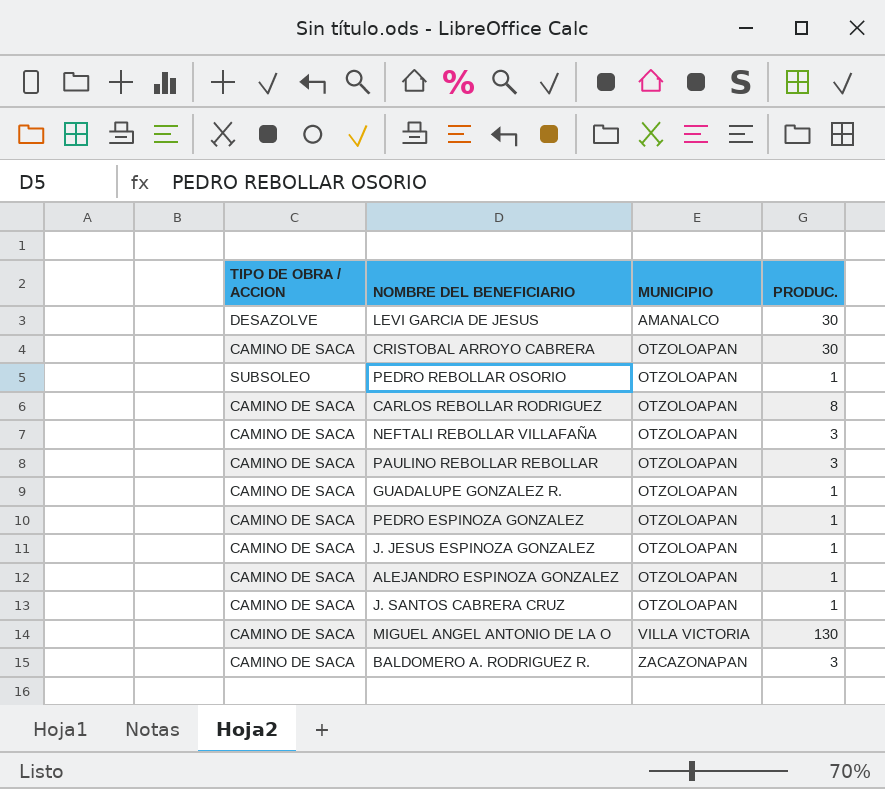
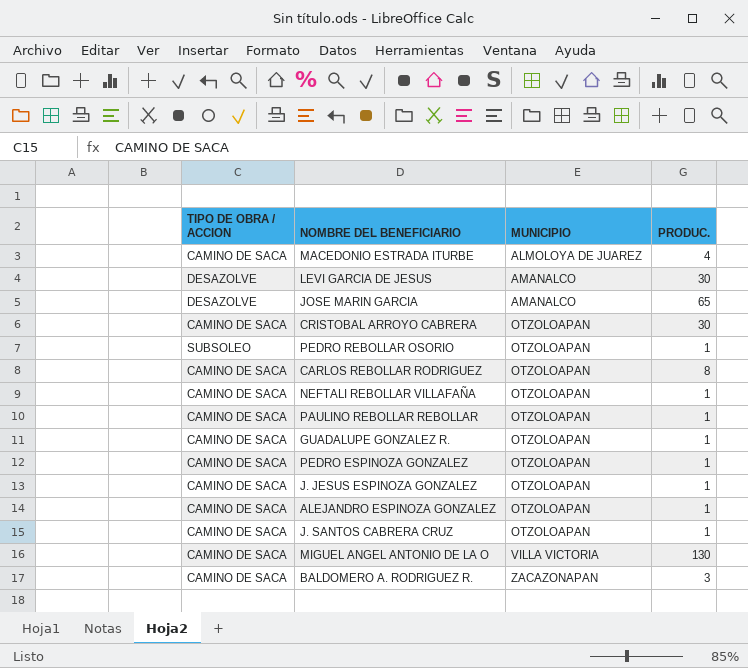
row MACEDONIO ESTRADA ITURBE: none -> CAMINO DE SACA | ALMOLOYA DE JUAREZ | 4
row JOSE MARIN GARCIA: none -> DESAZOLVE | AMANALCO | 65
NEFTALI REBOLLAR VILLAFAÑA | PRODUC.: 3 -> 1
PAULINO REBOLLAR REBOLLAR | PRODUC.: 3 -> 1

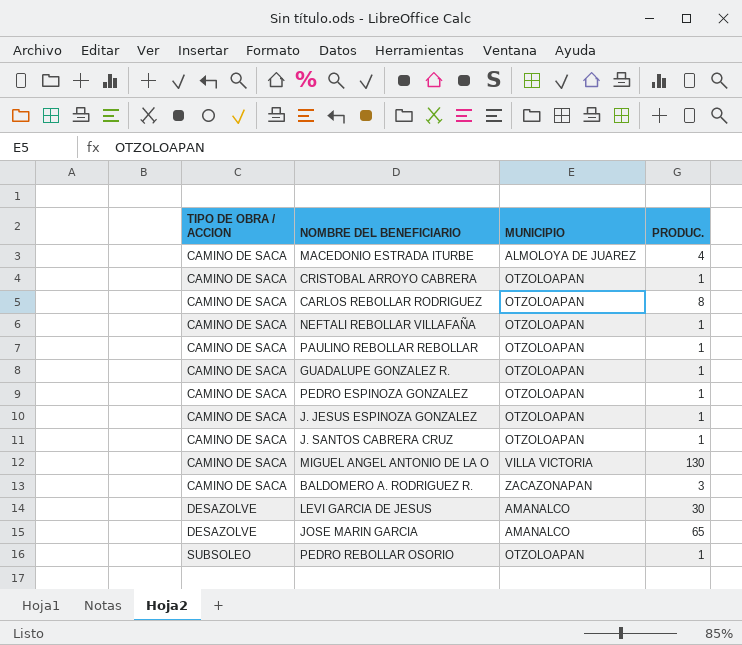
row order: MUNICIPIO ascending -> TIPO DE OBRA / ACCION ascending
row ALEJANDRO ESPINOZA GONZALEZ: CAMINO DE SACA | OTZOLOAPAN | 1 -> none
CRISTOBAL ARROYO CABRERA | PRODUC.: 30 -> 1

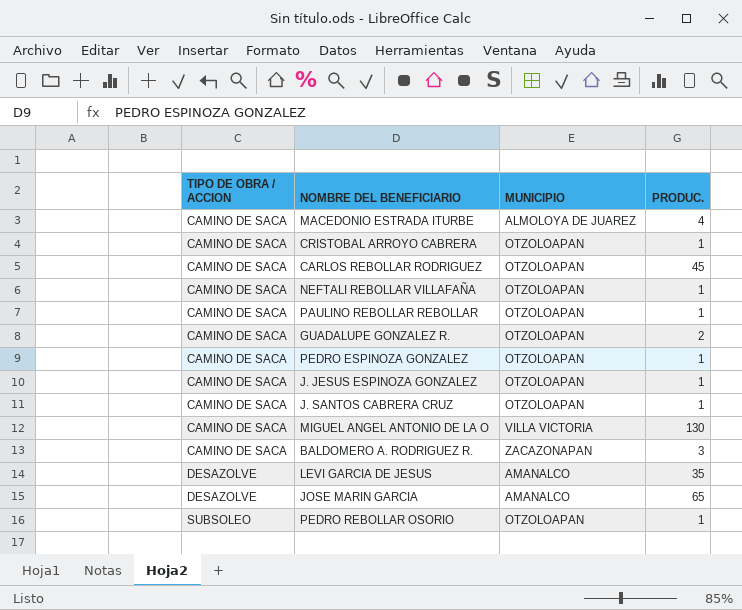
CARLOS REBOLLAR RODRIGUEZ | PRODUC.: 8 -> 45
GUADALUPE GONZALEZ R. | PRODUC.: 1 -> 2
LEVI GARCIA DE JESUS | PRODUC.: 30 -> 35

